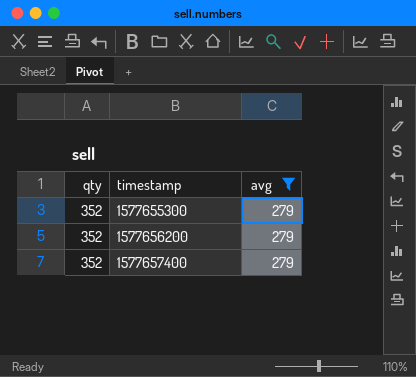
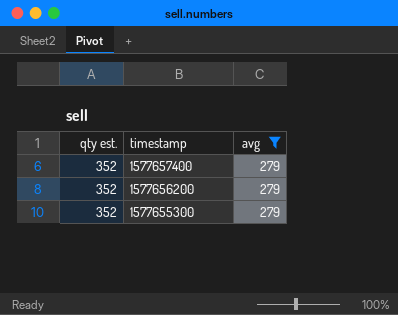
row order: timestamp ascending -> timestamp descending
column name: qty -> qty est.

